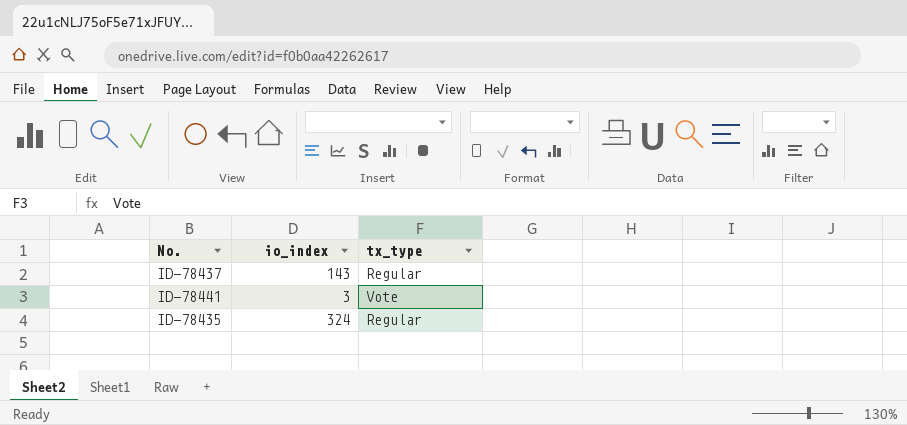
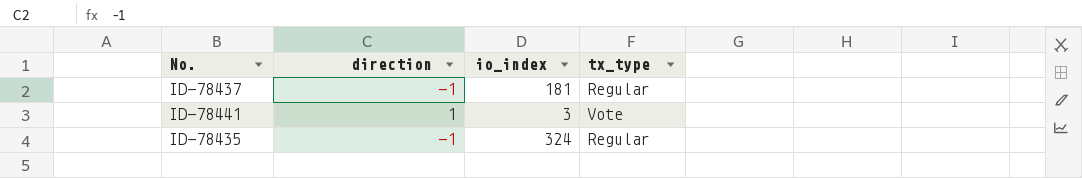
column direction | position: none -> 2
ID-78437 | io_index: 143 -> 181

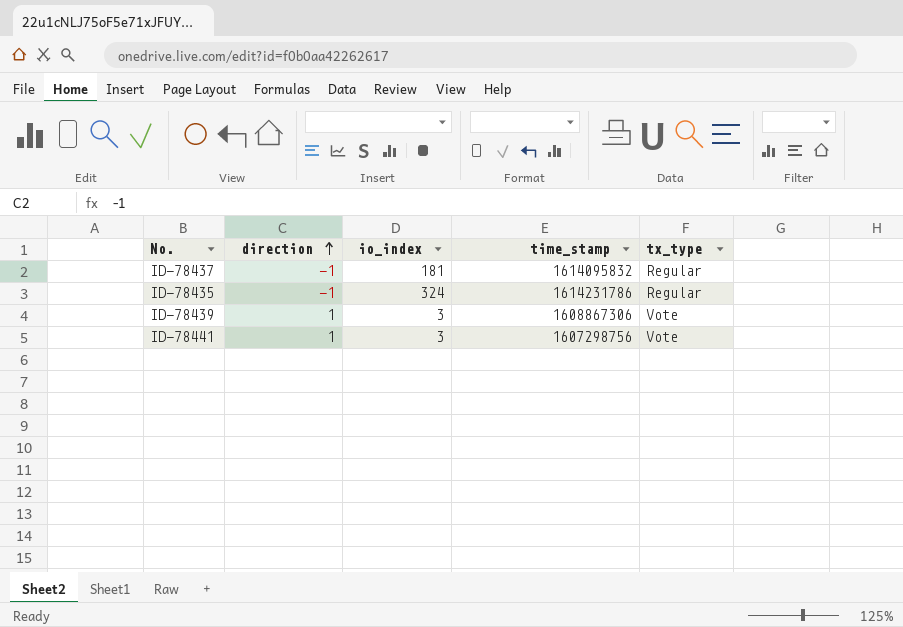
row order: none -> direction ascending
column time_stamp | position: none -> 4
row ID-78439: none -> 1 | 3 | 1608867306 | Vote

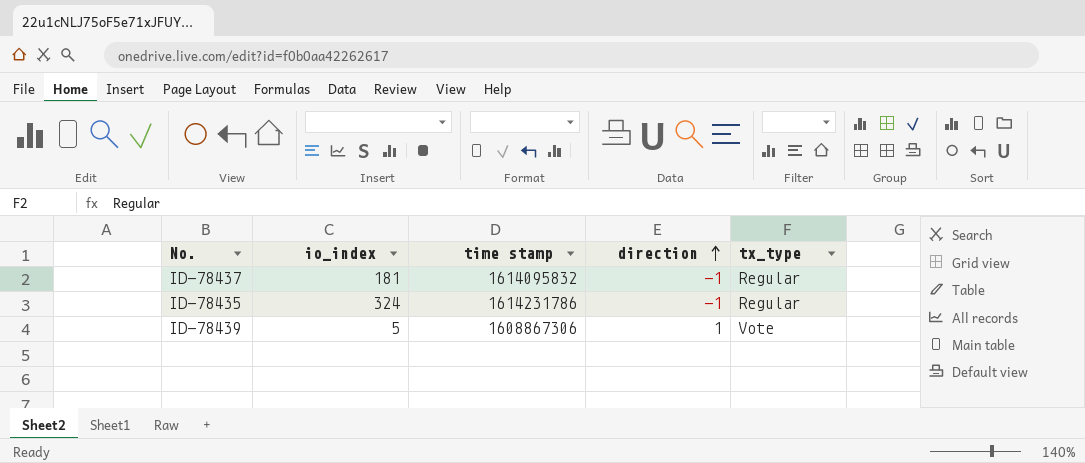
column name: time_stamp -> time stamp
column direction | position: 2 -> 4
row ID-78441: 1 | 3 | 1607298756 | Vote -> none
ID-78439 | io_index: 3 -> 5

